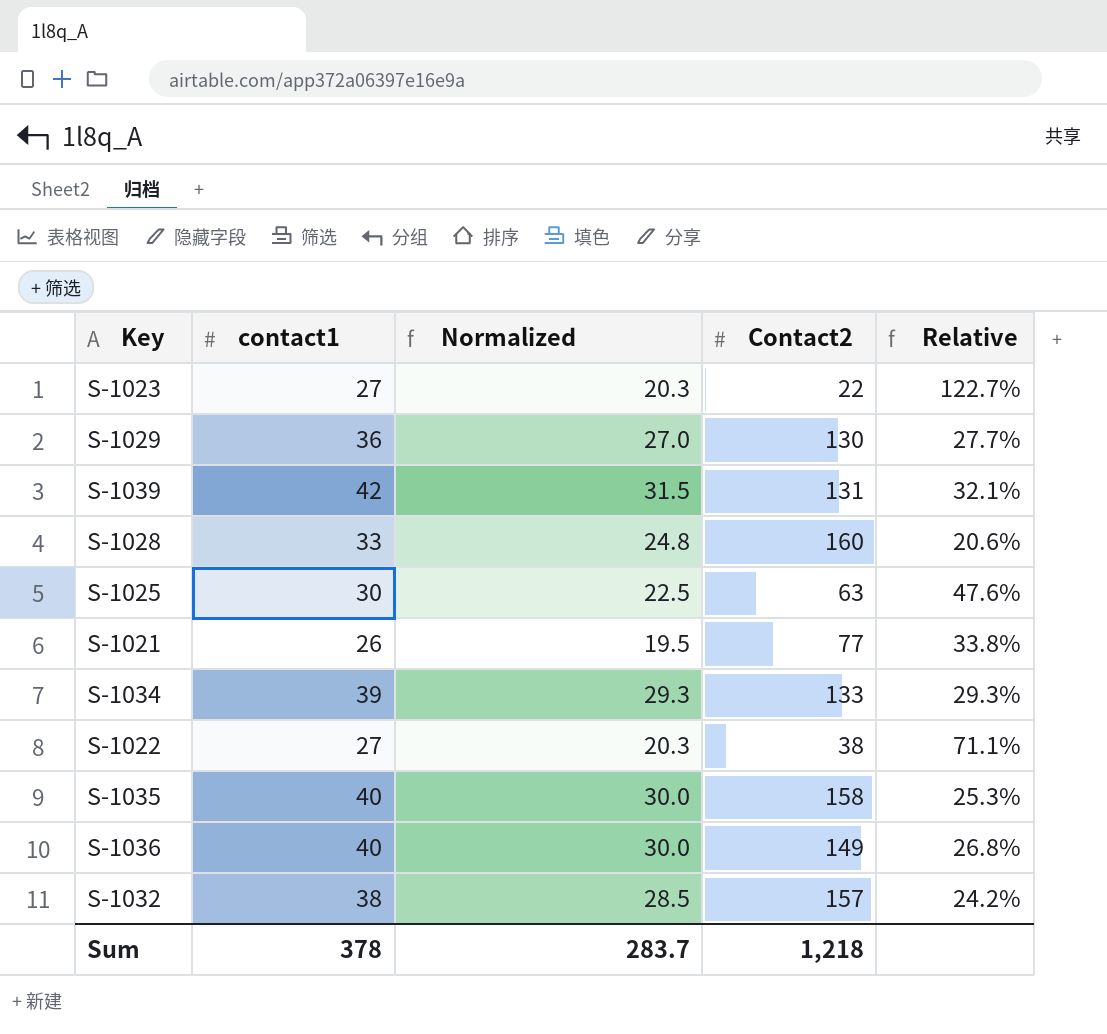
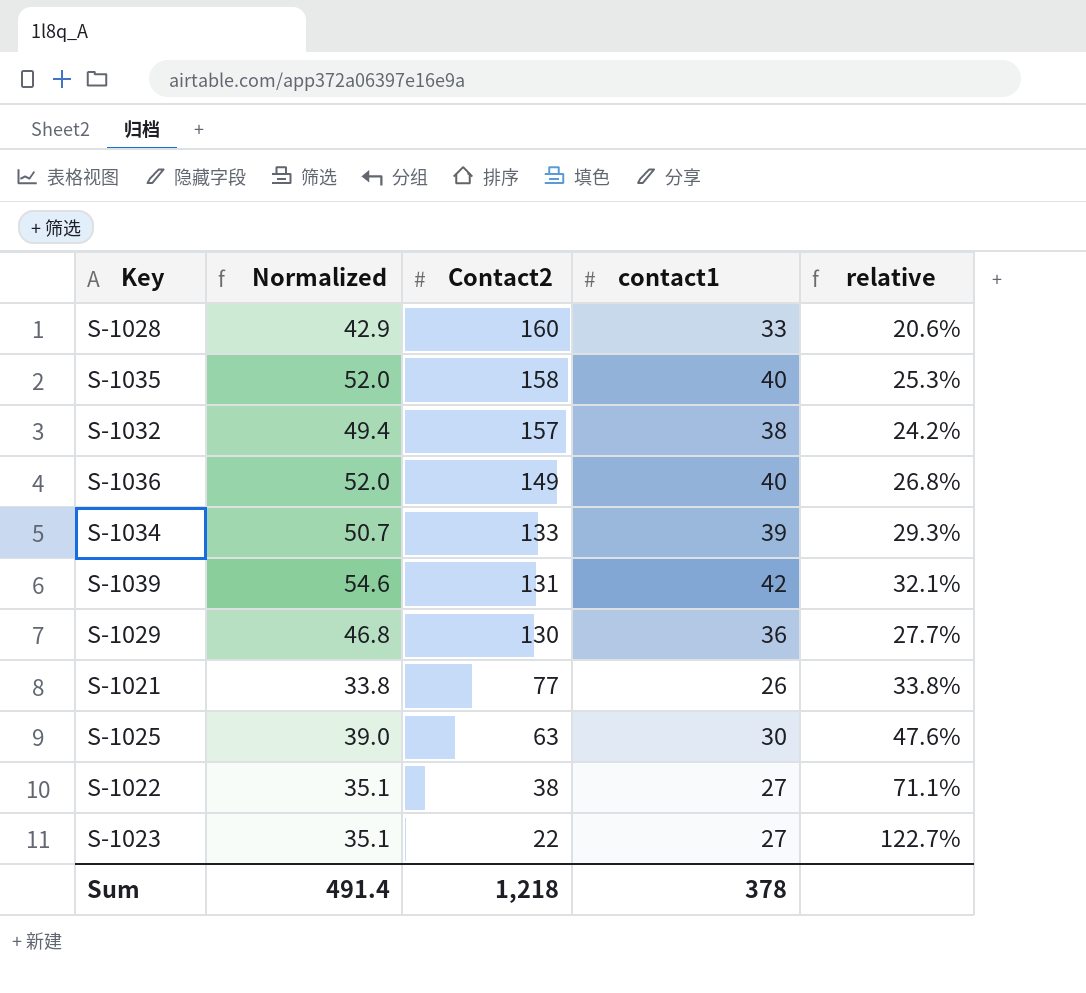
row order: none -> Contact2 descending
column Normalized | formula: [contact1] * 0.75 -> [contact1] * 1.3
column contact1 | position: 2 -> 4
column name: Relative -> relative
Sum | Normalized: 283.7 -> 491.4

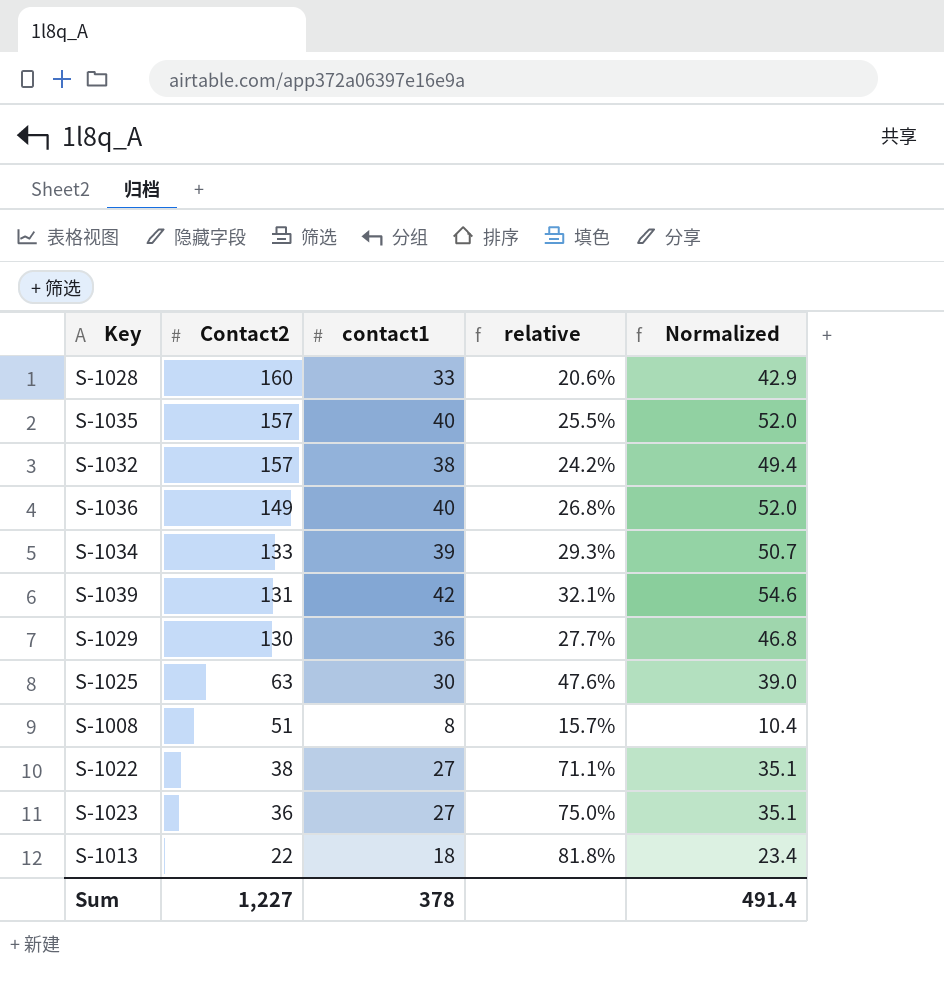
column Normalized | position: 2 -> 5
row S-1021: 33.8 | 77 | 26 | 33.8% -> none
S-1035 | Contact2: 158 -> 157
S-1035 | relative: 25.3% -> 25.5%
row S-1008: none -> 51 | 8 | 15.7% | 10.4
S-1023 | Contact2: 22 -> 36
S-1023 | relative: 122.7% -> 75.0%
row S-1013: none -> 22 | 18 | 81.8% | 23.4
Sum | Contact2: 1,218 -> 1,227

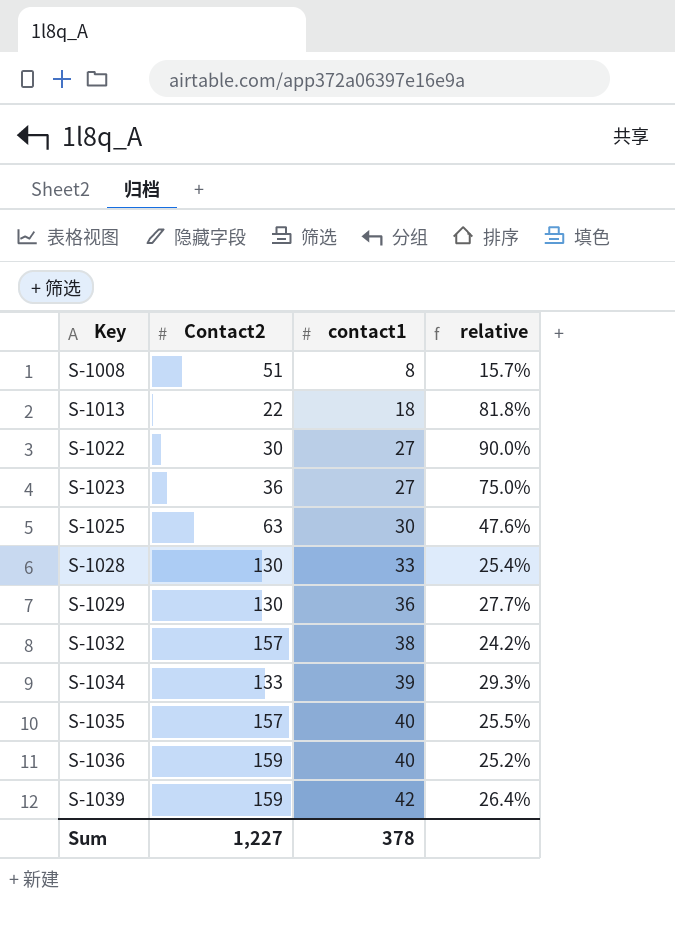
row order: Contact2 descending -> Key ascending
column Normalized | formula: [contact1] * 1.3 -> none
S-1022 | Contact2: 38 -> 30
S-1022 | relative: 71.1% -> 90.0%
S-1028 | Contact2: 160 -> 130
S-1028 | relative: 20.6% -> 25.4%
S-1036 | Contact2: 149 -> 159
S-1036 | relative: 26.8% -> 25.2%
S-1039 | Contact2: 131 -> 159
S-1039 | relative: 32.1% -> 26.4%

